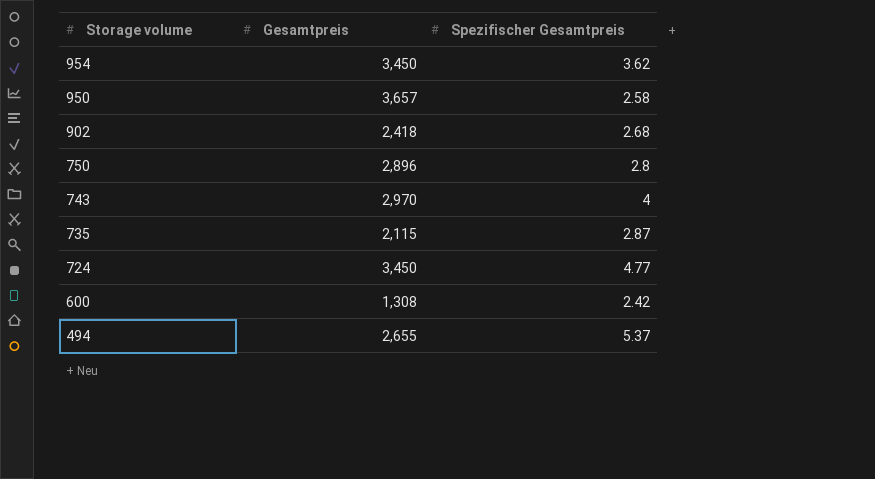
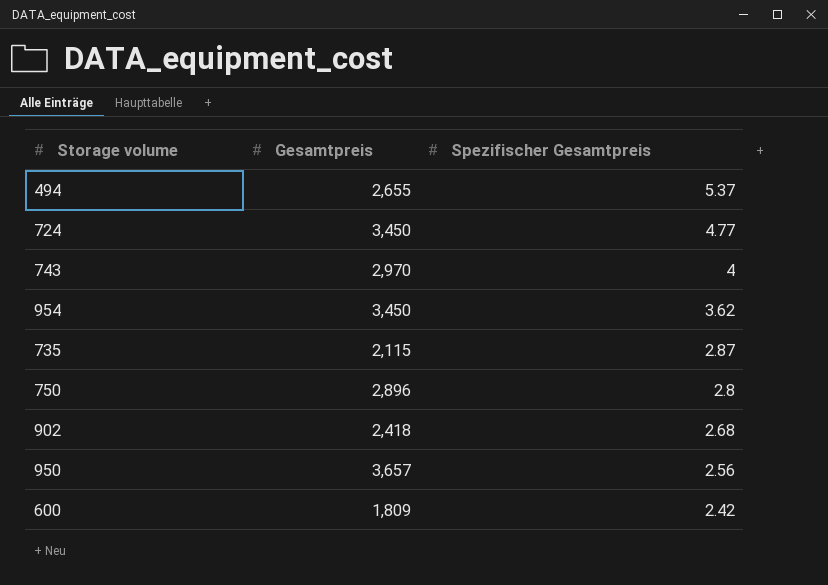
row order: Storage volume descending -> Spezifischer Gesamtpreis descending
950 | Spezifischer Gesamtpreis: 2.58 -> 2.56
600 | Gesamtpreis: 1,308 -> 1,809

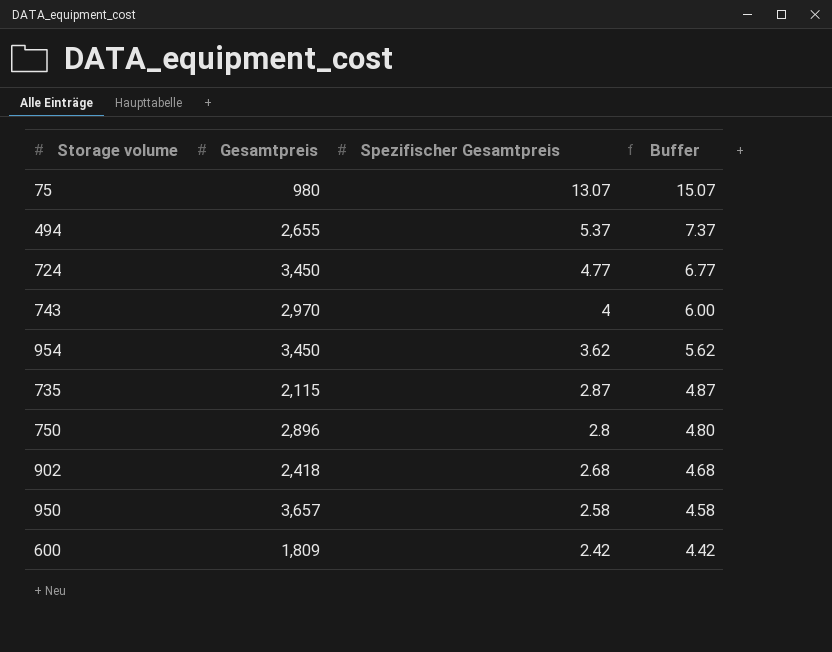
column Buffer | formula: none -> [Spezifischer Gesamtpreis] + 2
row 75: none -> 980 | 13.07 | 15.07
950 | Spezifischer Gesamtpreis: 2.56 -> 2.58

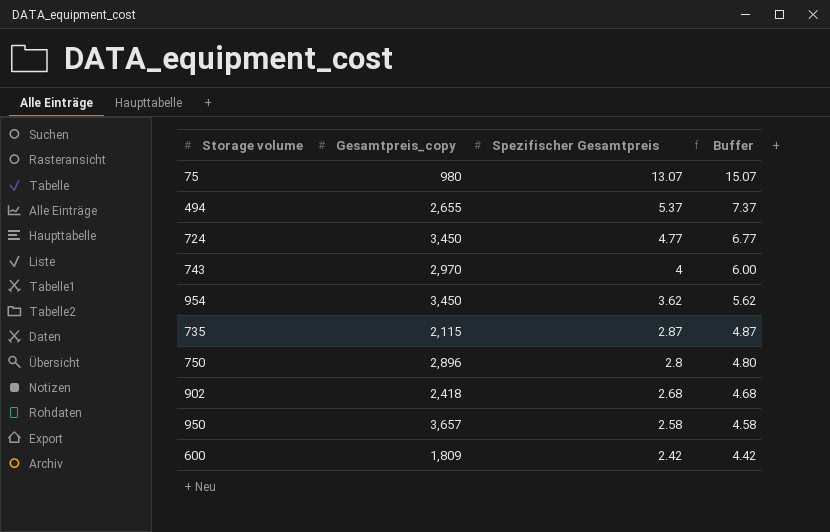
column name: Gesamtpreis -> Gesamtpreis_copy

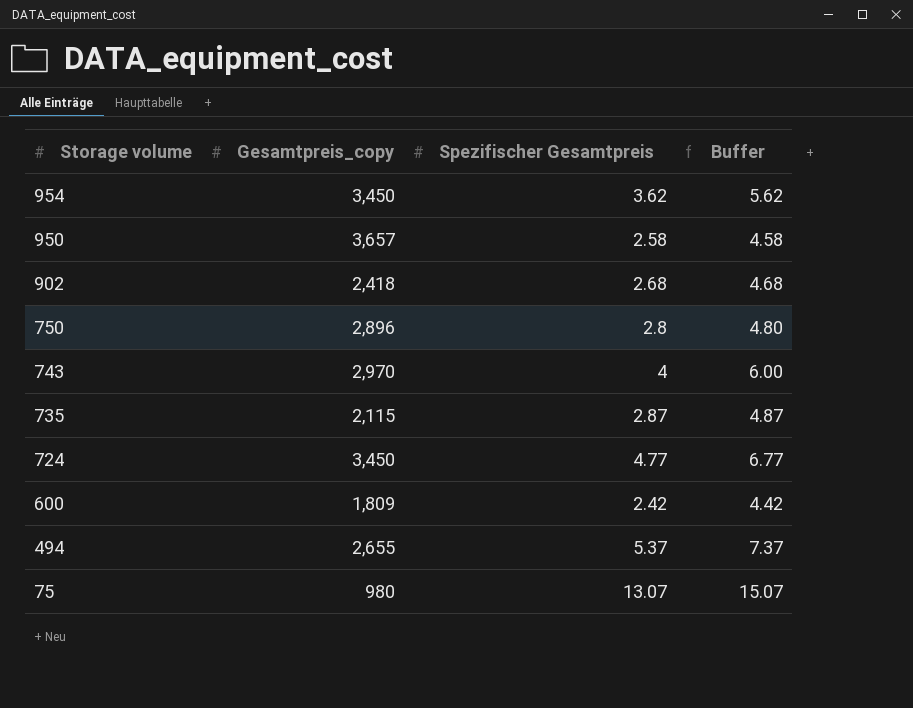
row order: Spezifischer Gesamtpreis descending -> Storage volume descending

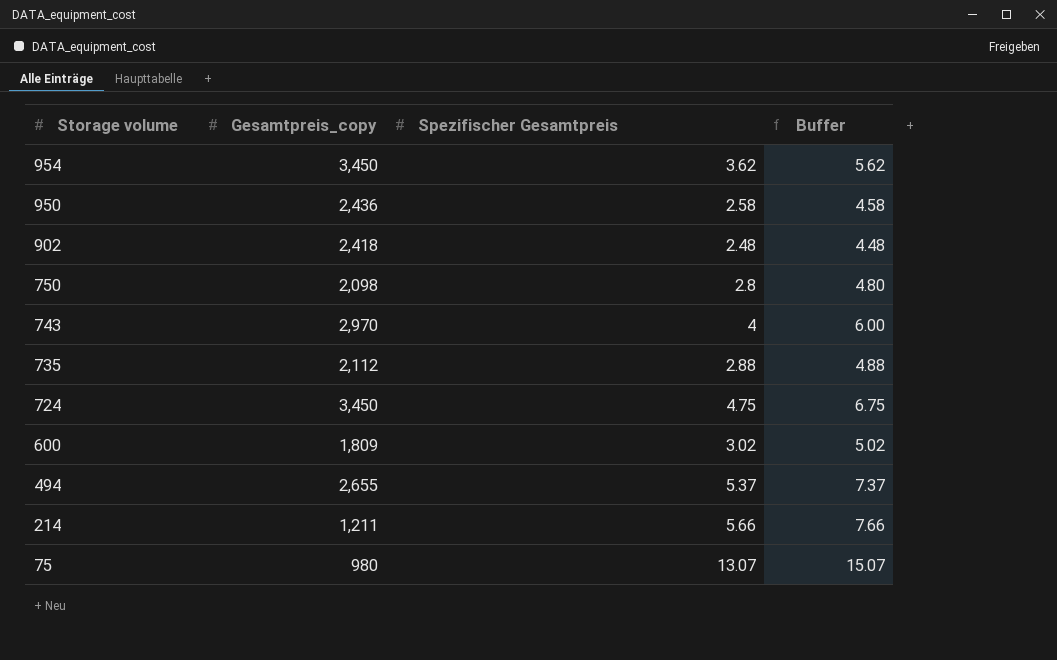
950 | Gesamtpreis_copy: 3,657 -> 2,436
902 | Spezifischer Gesamtpreis: 2.68 -> 2.48
902 | Buffer: 4.68 -> 4.48
750 | Gesamtpreis_copy: 2,896 -> 2,098
735 | Gesamtpreis_copy: 2,115 -> 2,112
735 | Spezifischer Gesamtpreis: 2.87 -> 2.88
735 | Buffer: 4.87 -> 4.88
724 | Spezifischer Gesamtpreis: 4.77 -> 4.75
724 | Buffer: 6.77 -> 6.75
600 | Spezifischer Gesamtpreis: 2.42 -> 3.02
600 | Buffer: 4.42 -> 5.02
row 214: none -> 1,211 | 5.66 | 7.66

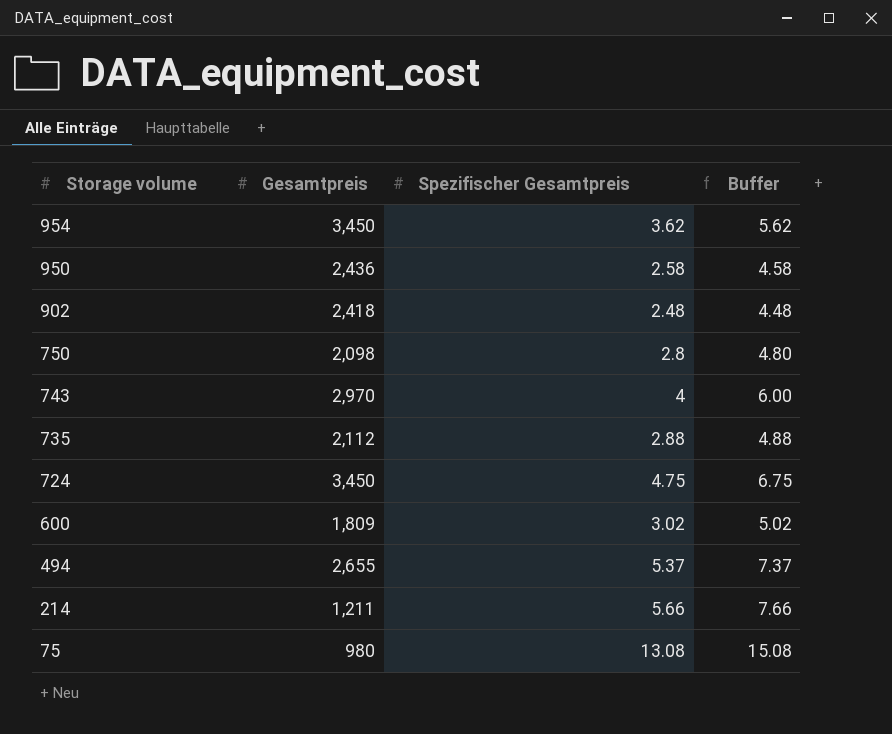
column name: Gesamtpreis_copy -> Gesamtpreis
75 | Spezifischer Gesamtpreis: 13.07 -> 13.08
75 | Buffer: 15.07 -> 15.08

